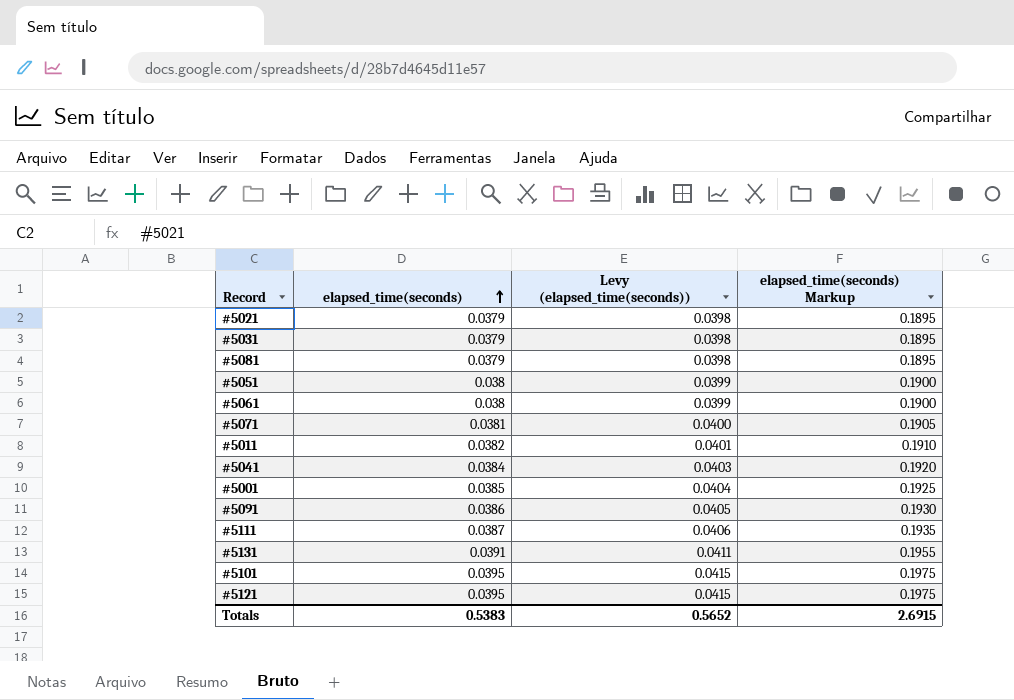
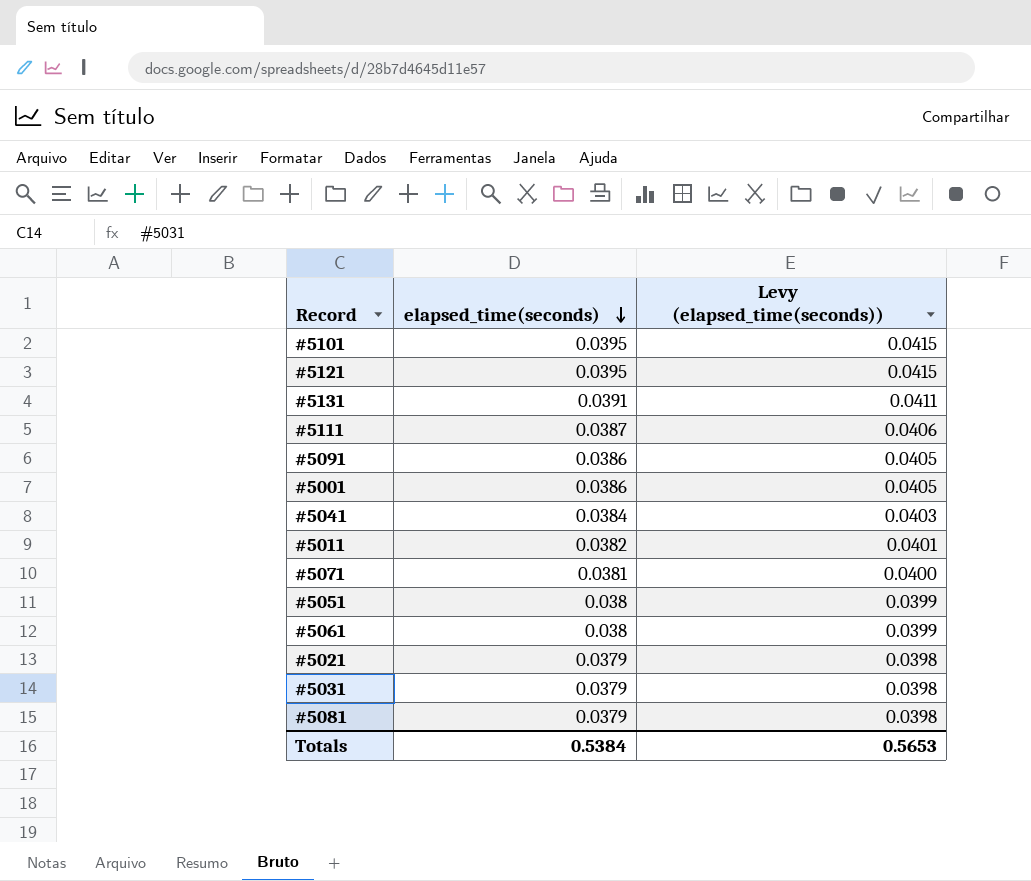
row order: elapsed_time(seconds) ascending -> elapsed_time(seconds) descending
column elapsed_time(seconds) Markup | formula: [elapsed_time(seconds)] * 5 -> none
#5001 | elapsed_time(seconds): 0.0385 -> 0.0386
#5001 | Levy (elapsed_time(seconds)): 0.0404 -> 0.0405
Totals | elapsed_time(seconds): 0.5383 -> 0.5384
Totals | Levy (elapsed_time(seconds)): 0.5652 -> 0.5653

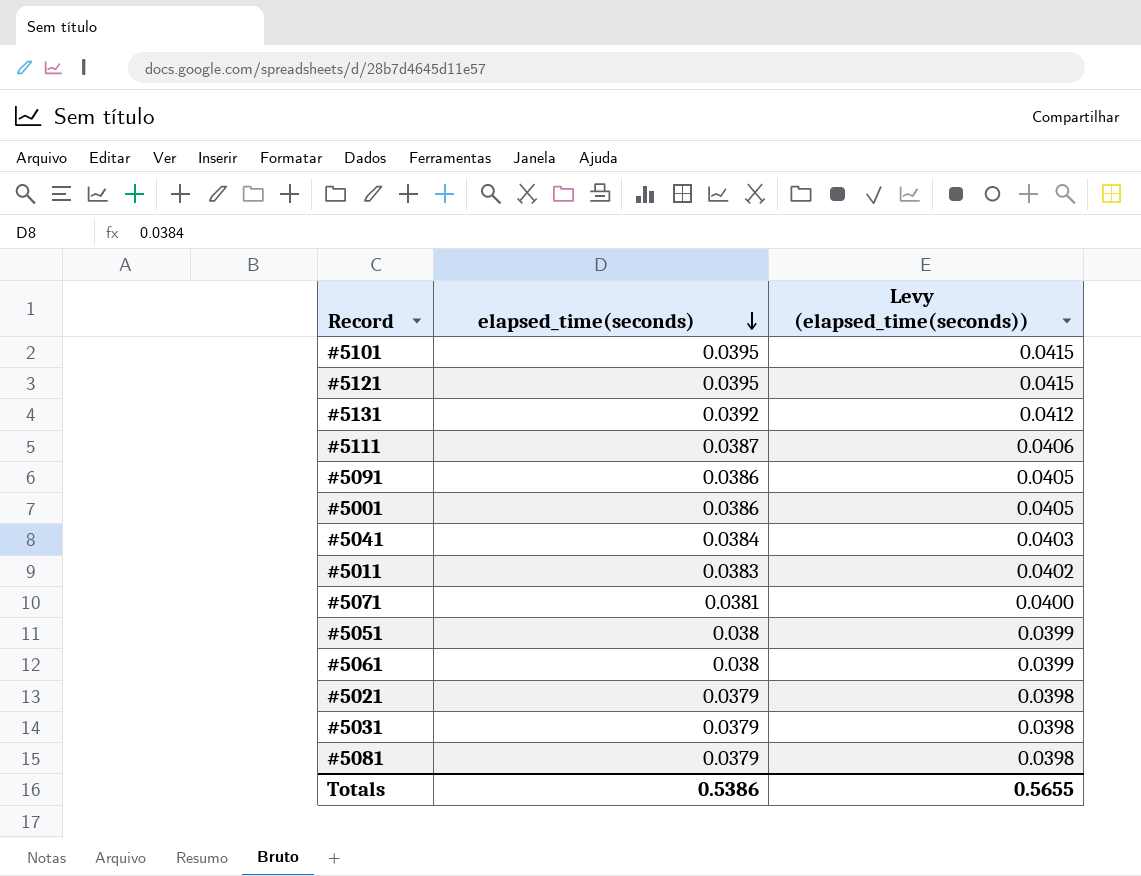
#5131 | elapsed_time(seconds): 0.0391 -> 0.0392
#5131 | Levy (elapsed_time(seconds)): 0.0411 -> 0.0412
#5011 | elapsed_time(seconds): 0.0382 -> 0.0383
#5011 | Levy (elapsed_time(seconds)): 0.0401 -> 0.0402
Totals | elapsed_time(seconds): 0.5384 -> 0.5386
Totals | Levy (elapsed_time(seconds)): 0.5653 -> 0.5655

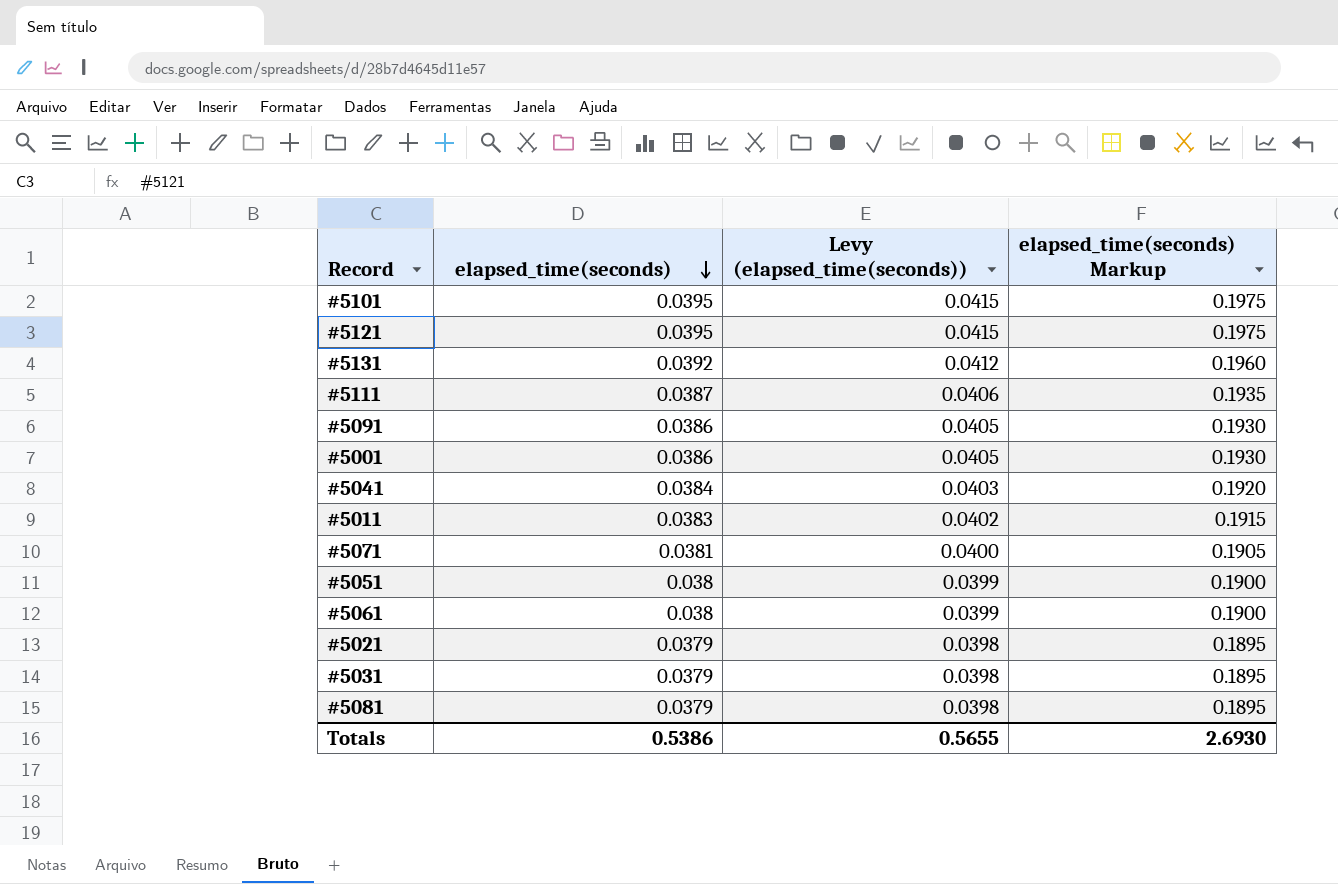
column elapsed_time(seconds) Markup | formula: none -> [elapsed_time(seconds)] * 5

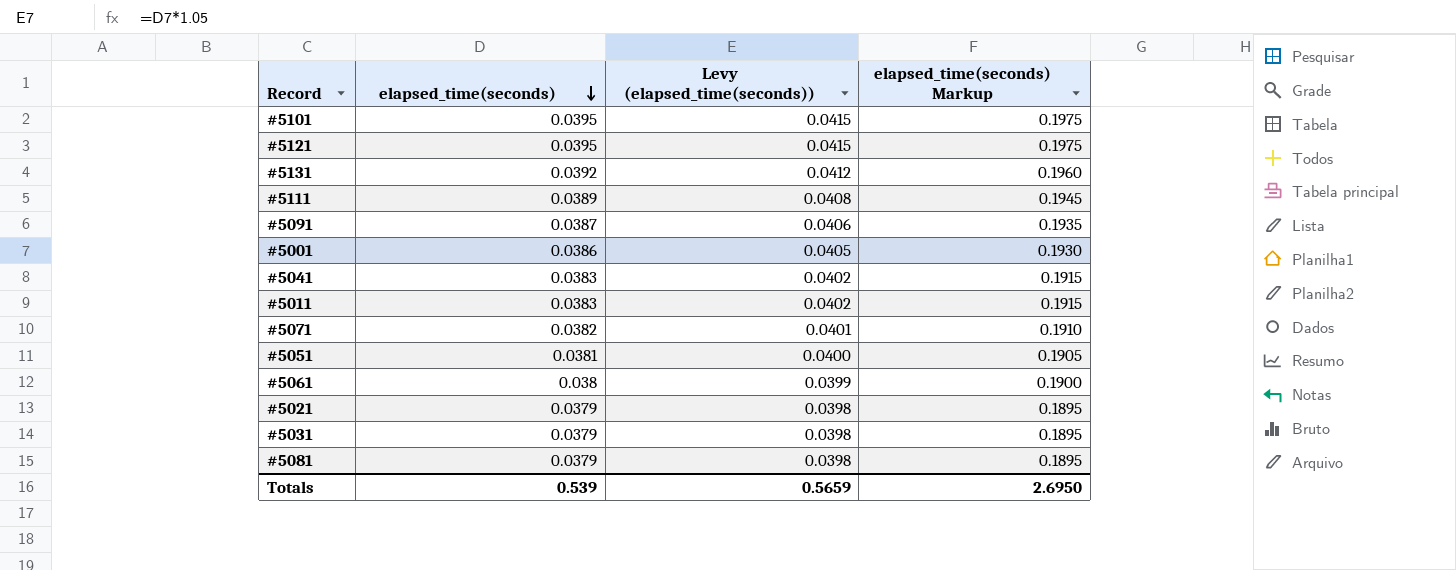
#5111 | elapsed_time(seconds): 0.0387 -> 0.0389
#5111 | Levy (elapsed_time(seconds)): 0.0406 -> 0.0408
#5111 | elapsed_time(seconds) Markup: 0.1935 -> 0.1945
#5091 | elapsed_time(seconds): 0.0386 -> 0.0387
#5091 | Levy (elapsed_time(seconds)): 0.0405 -> 0.0406
#5091 | elapsed_time(seconds) Markup: 0.1930 -> 0.1935
#5041 | elapsed_time(seconds): 0.0384 -> 0.0383
#5041 | Levy (elapsed_time(seconds)): 0.0403 -> 0.0402
#5041 | elapsed_time(seconds) Markup: 0.1920 -> 0.1915
#5071 | elapsed_time(seconds): 0.0381 -> 0.0382
#5071 | Levy (elapsed_time(seconds)): 0.0400 -> 0.0401
#5071 | elapsed_time(seconds) Markup: 0.1905 -> 0.1910
#5051 | elapsed_time(seconds): 0.038 -> 0.0381
#5051 | Levy (elapsed_time(seconds)): 0.0399 -> 0.0400
#5051 | elapsed_time(seconds) Markup: 0.1900 -> 0.1905
Totals | elapsed_time(seconds): 0.5386 -> 0.539
Totals | Levy (elapsed_time(seconds)): 0.5655 -> 0.5659
Totals | elapsed_time(seconds) Markup: 2.6930 -> 2.6950

